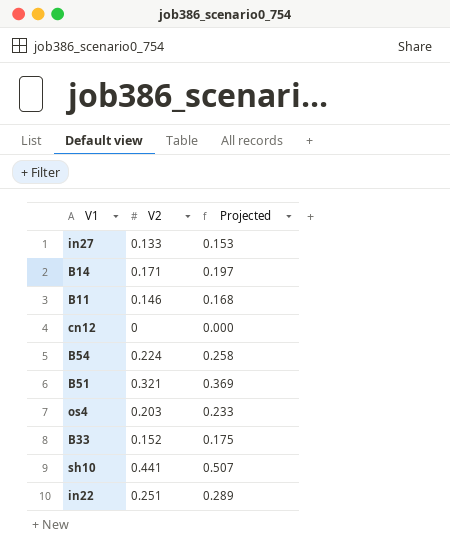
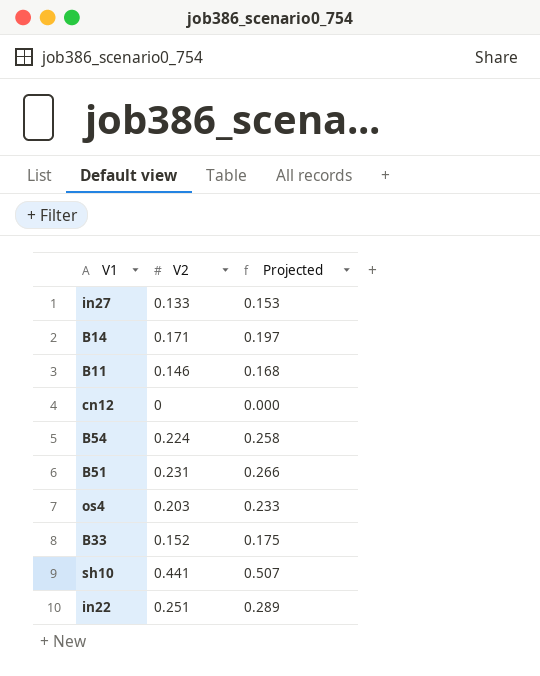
B51 | V2: 0.321 -> 0.231
B51 | Projected: 0.369 -> 0.266

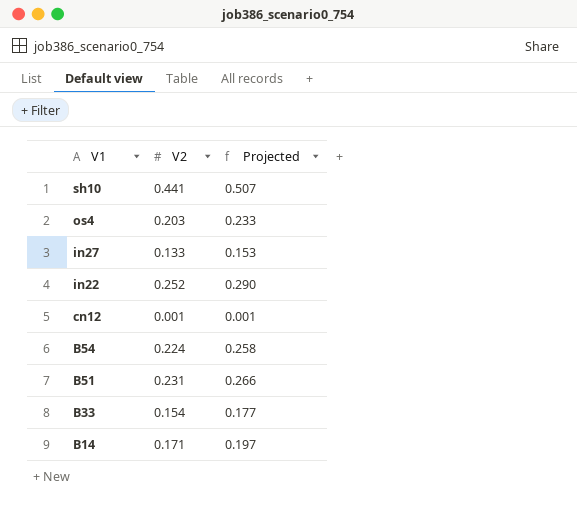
row order: none -> V1 descending
row B11: 0.146 | 0.168 -> none
in22 | V2: 0.251 -> 0.252
in22 | Projected: 0.289 -> 0.290
cn12 | V2: 0 -> 0.001
cn12 | Projected: 0.000 -> 0.001
B33 | V2: 0.152 -> 0.154
B33 | Projected: 0.175 -> 0.177

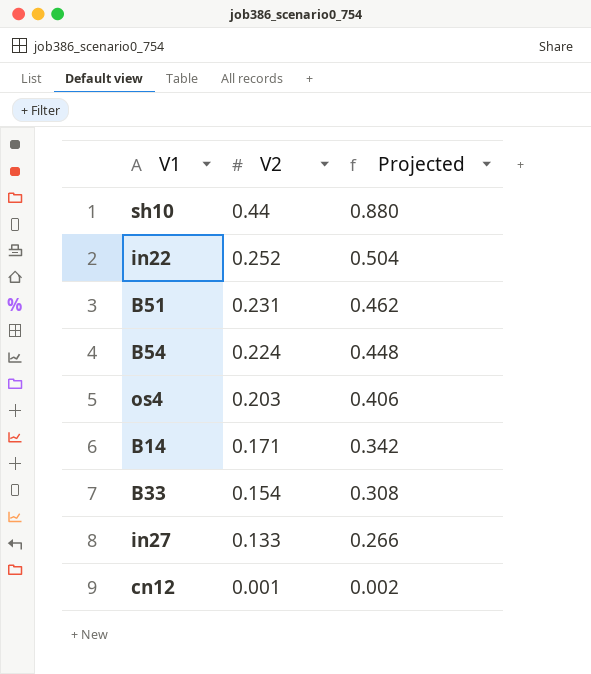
row order: V1 descending -> V2 descending
column Projected | formula: [V2] * 1.15 -> [V2] * 2
sh10 | V2: 0.441 -> 0.44

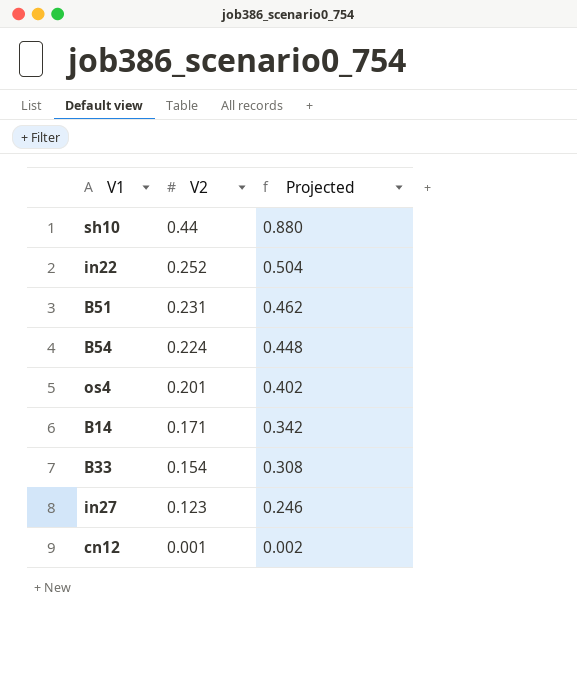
os4 | V2: 0.203 -> 0.201
os4 | Projected: 0.406 -> 0.402
in27 | V2: 0.133 -> 0.123
in27 | Projected: 0.266 -> 0.246

